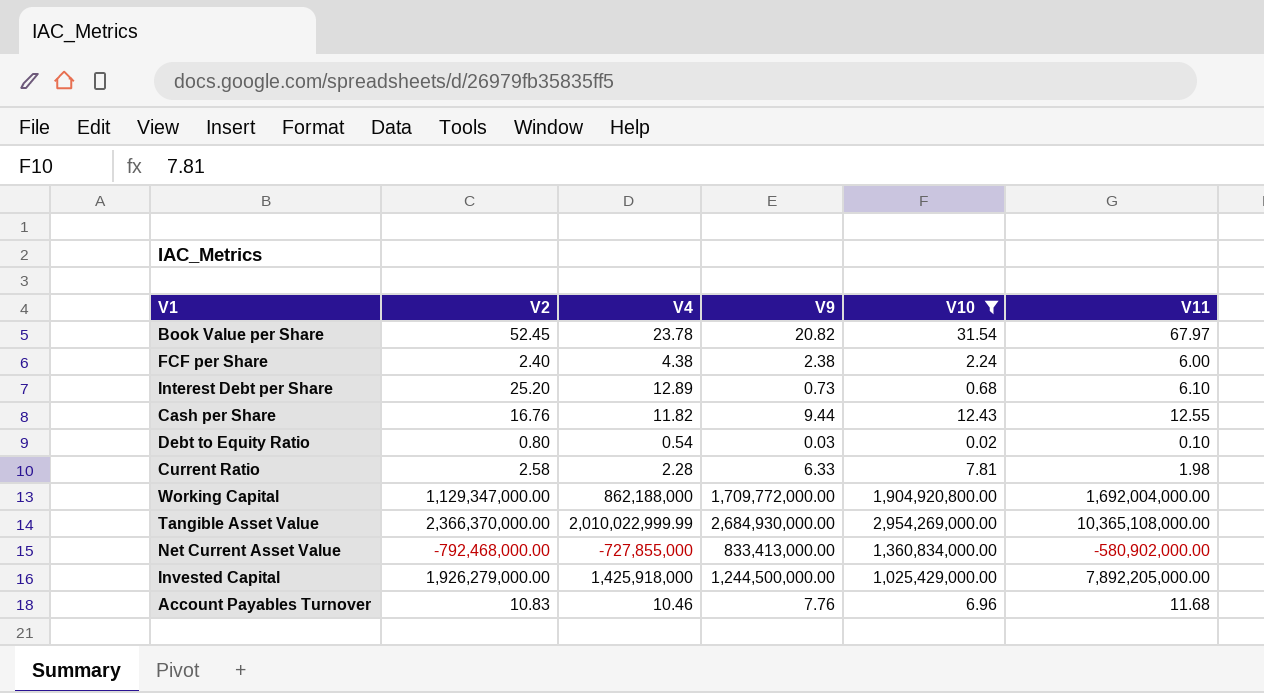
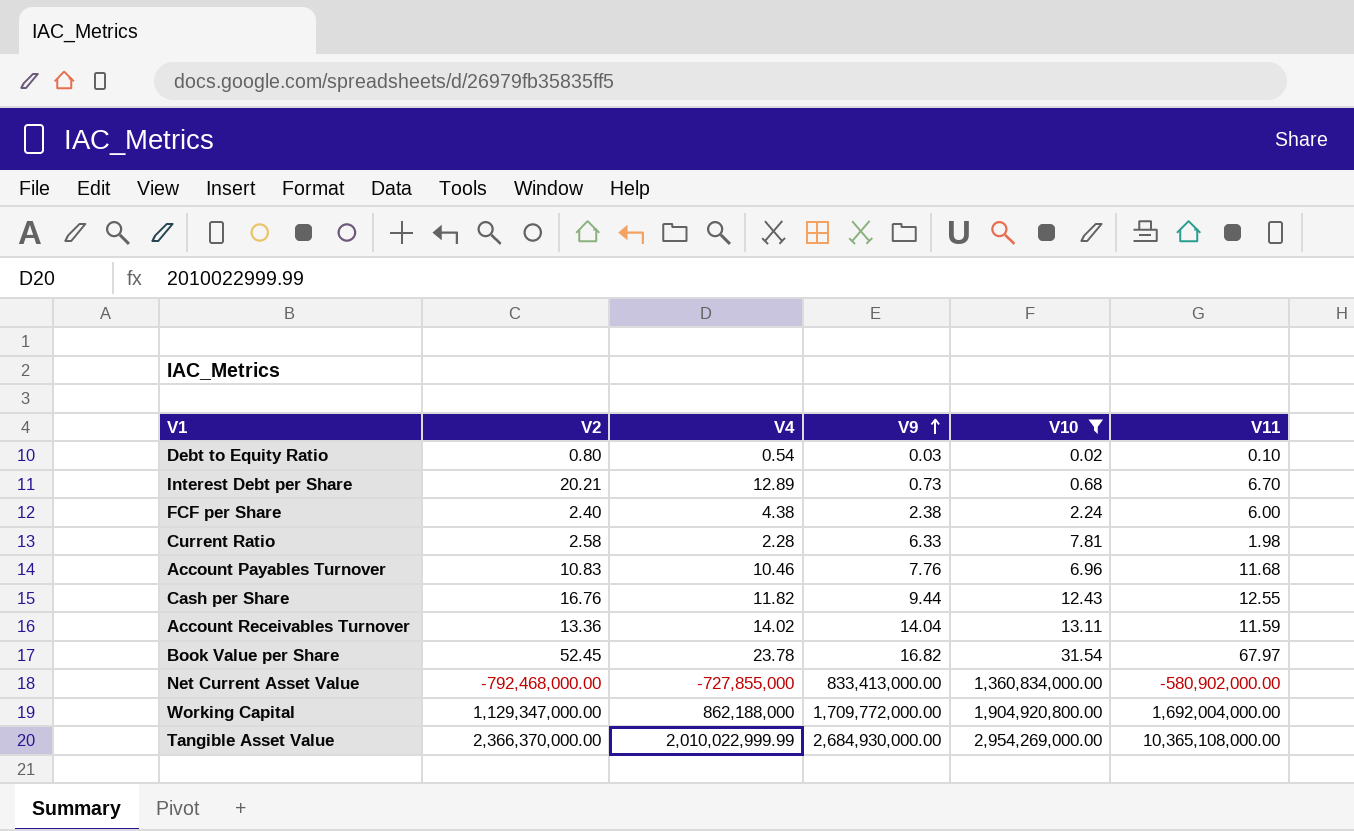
row order: none -> V9 ascending
row Invested Capital: 1,926,279,000.00 | 1,425,918,000 | 1,244,500,000.00 | 1,025,429,000.00 | 7,892,205,000.00 -> none
Interest Debt per Share | V2: 25.20 -> 20.21
Interest Debt per Share | V11: 6.10 -> 6.70
row Account Receivables Turnover: none -> 13.36 | 14.02 | 14.04 | 13.11 | 11.59
Book Value per Share | V9: 20.82 -> 16.82

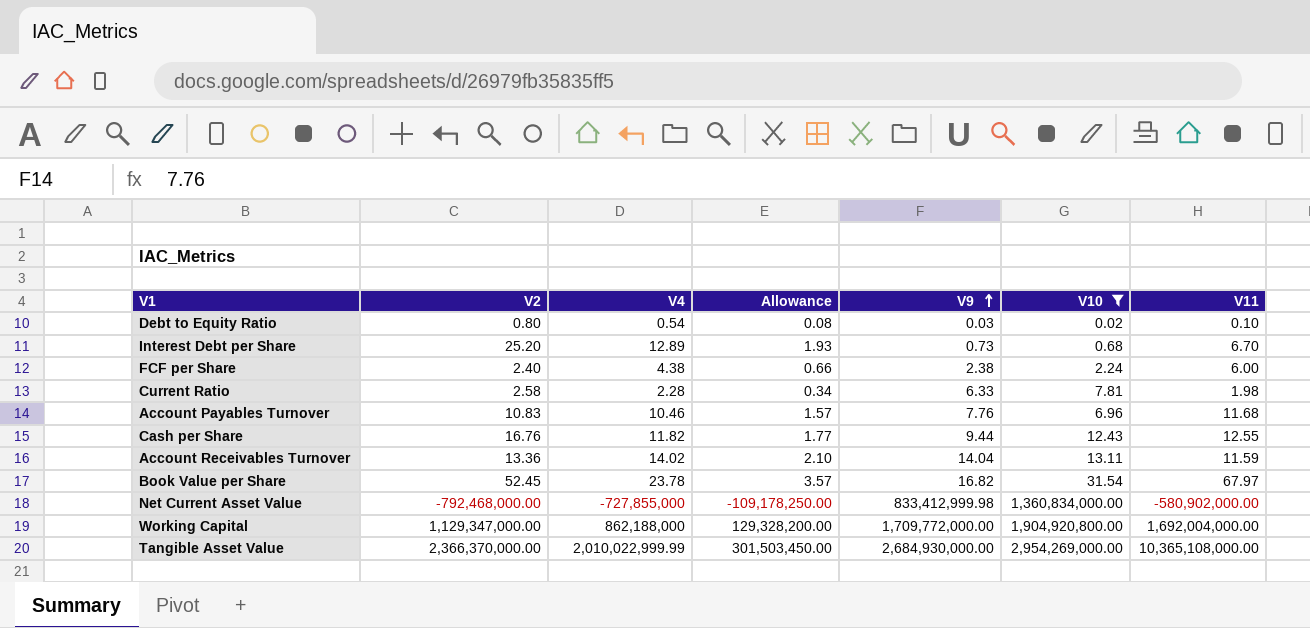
column Allowance | formula: none -> [V4] * 0.15
Interest Debt per Share | V2: 20.21 -> 25.20
Net Current Asset Value | V9: 833,413,000.00 -> 833,412,999.98

